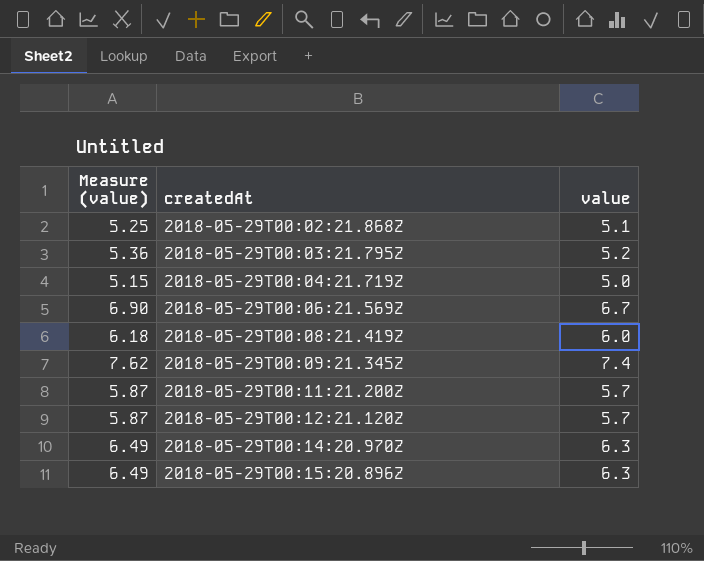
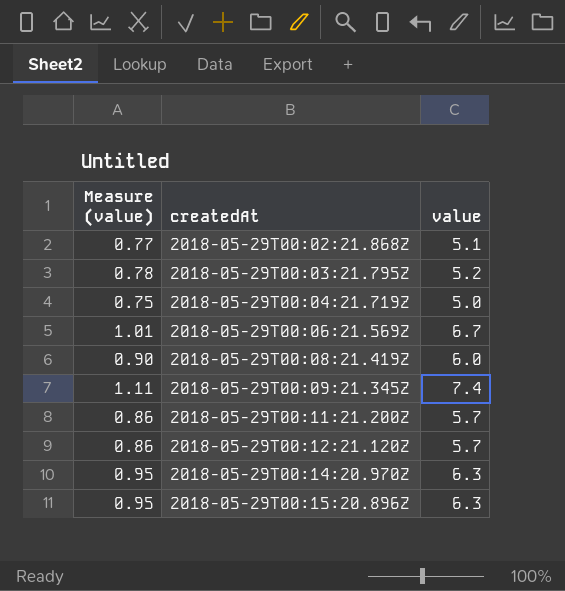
column Measure (value) | formula: [value] * 1.03 -> [value] * 0.15

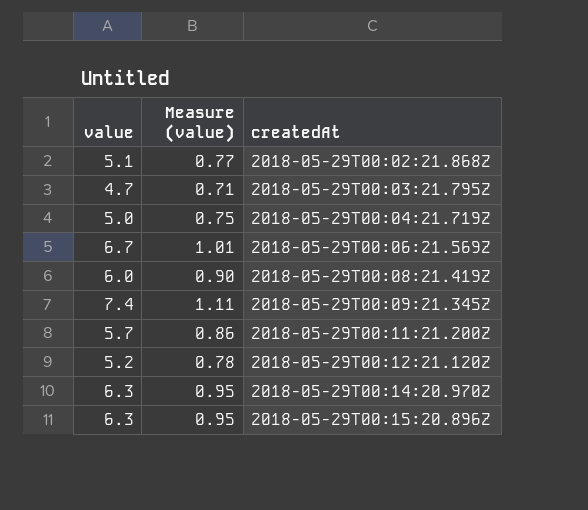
column value | position: 3 -> 1
2018-05-29T00:03:21.795Z | value: 5.2 -> 4.7
2018-05-29T00:03:21.795Z | Measure (value): 0.78 -> 0.71
2018-05-29T00:12:21.120Z | value: 5.7 -> 5.2
2018-05-29T00:12:21.120Z | Measure (value): 0.86 -> 0.78

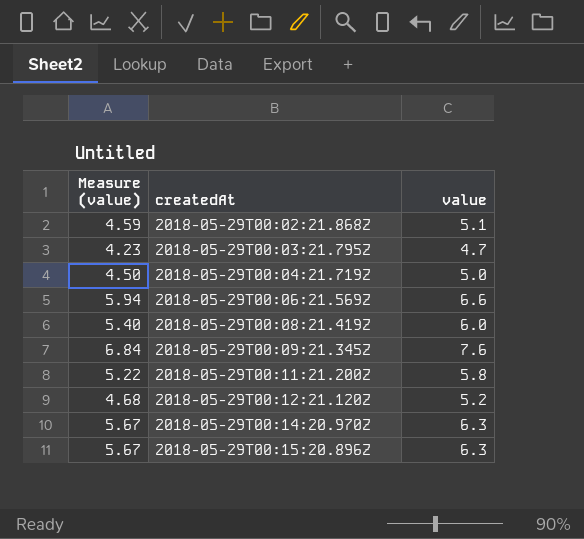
column Measure (value) | formula: [value] * 0.15 -> [value] * 0.9
column value | position: 1 -> 3
2018-05-29T00:06:21.569Z | value: 6.7 -> 6.6
2018-05-29T00:09:21.345Z | value: 7.4 -> 7.6
2018-05-29T00:11:21.200Z | value: 5.7 -> 5.8

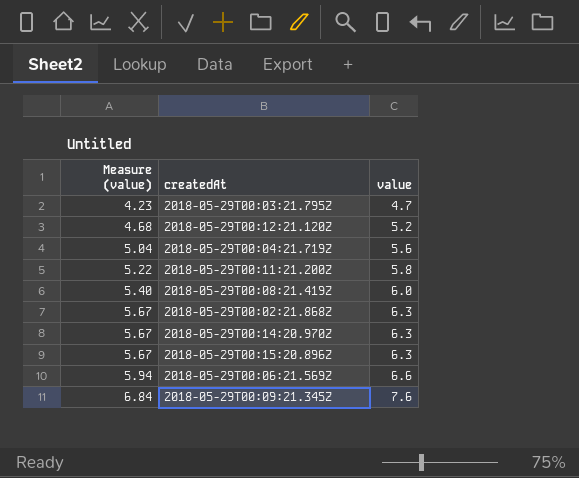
row order: createdAt ascending -> Measure (value) ascending
2018-05-29T00:04:21.719Z | Measure (value): 4.50 -> 5.04
2018-05-29T00:04:21.719Z | value: 5.0 -> 5.6
2018-05-29T00:02:21.868Z | Measure (value): 4.59 -> 5.67
2018-05-29T00:02:21.868Z | value: 5.1 -> 6.3

